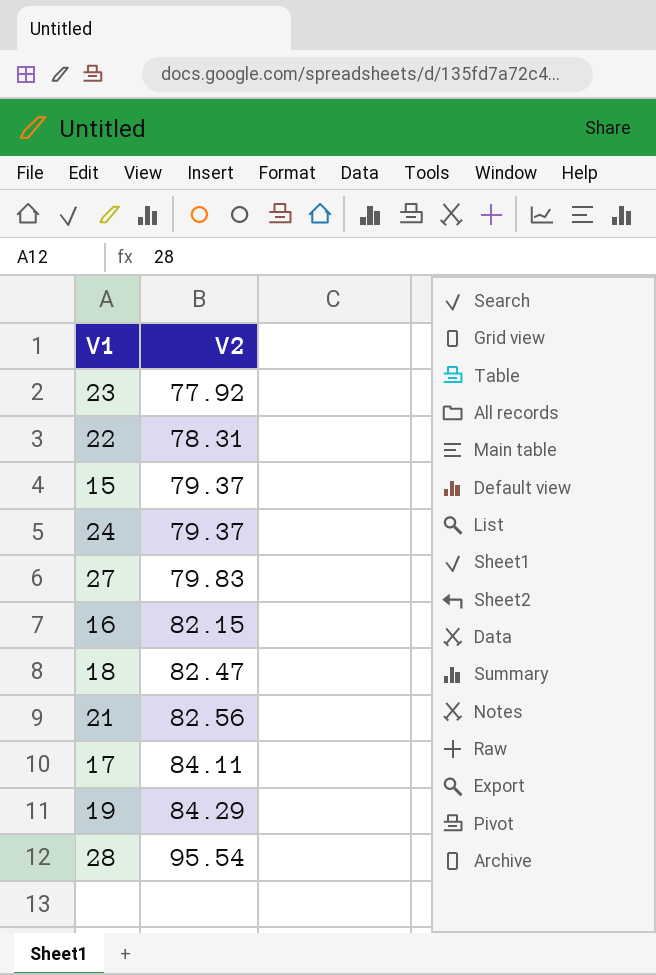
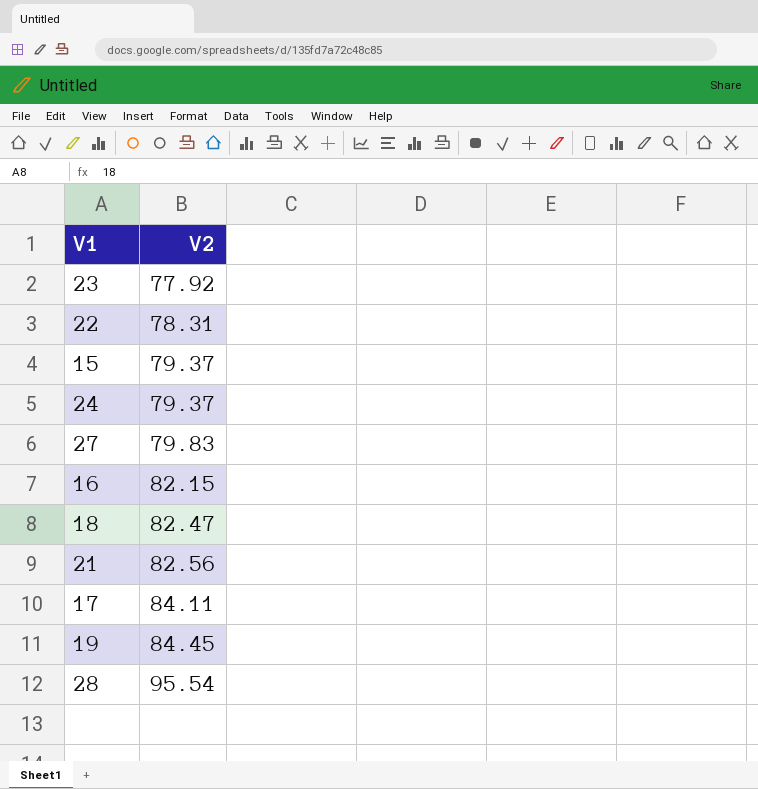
19 | V2: 84.29 -> 84.45

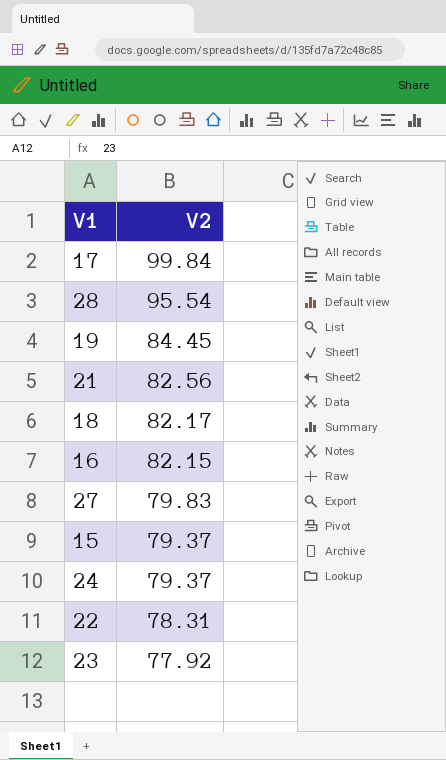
row order: V2 ascending -> V2 descending
17 | V2: 84.11 -> 99.84
18 | V2: 82.47 -> 82.17

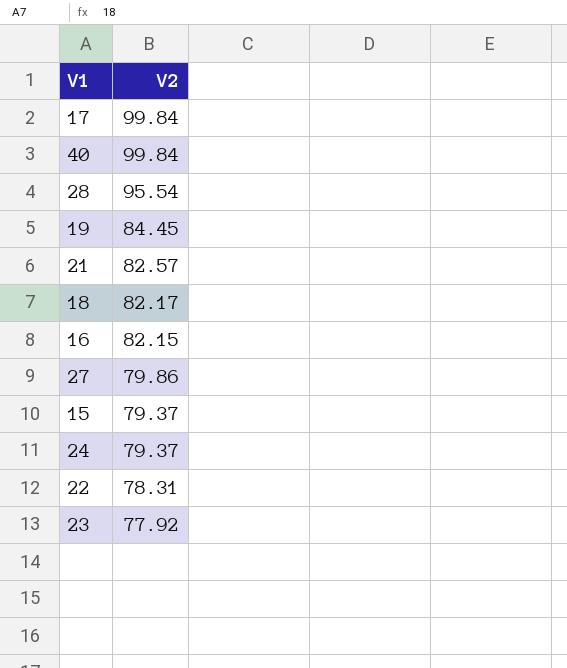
row 40: none -> 99.84
21 | V2: 82.56 -> 82.57
27 | V2: 79.83 -> 79.86

